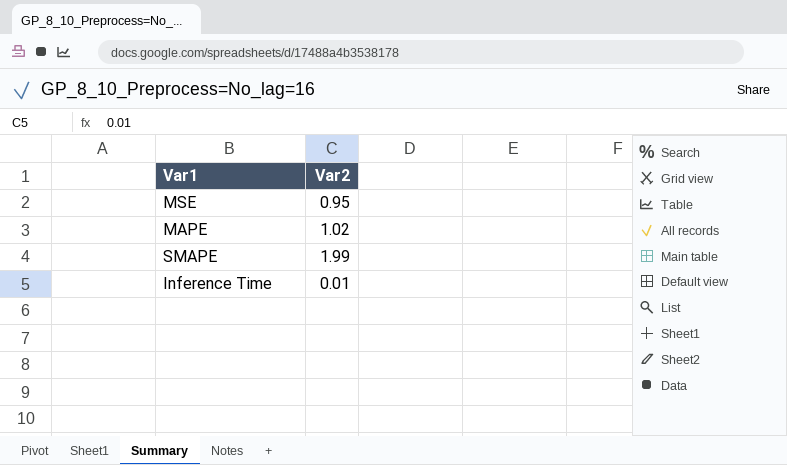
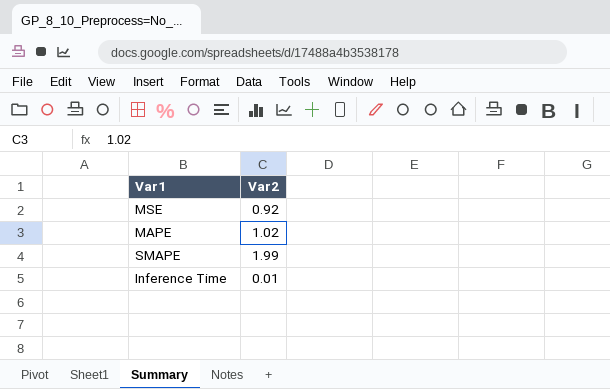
MSE | Var2: 0.95 -> 0.92

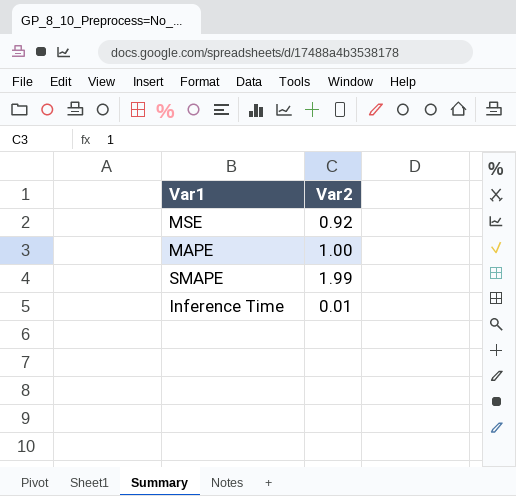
MAPE | Var2: 1.02 -> 1.00

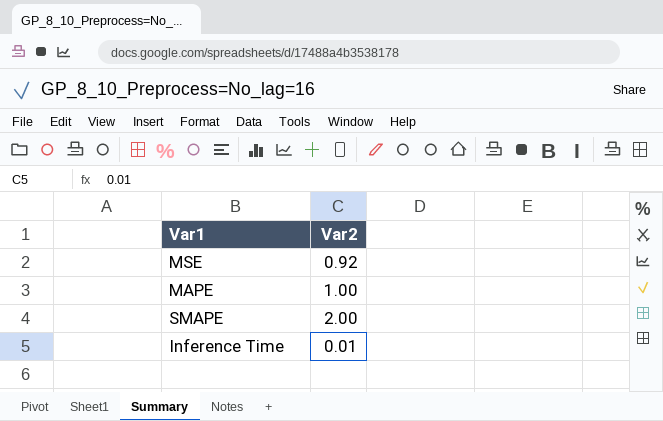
SMAPE | Var2: 1.99 -> 2.00

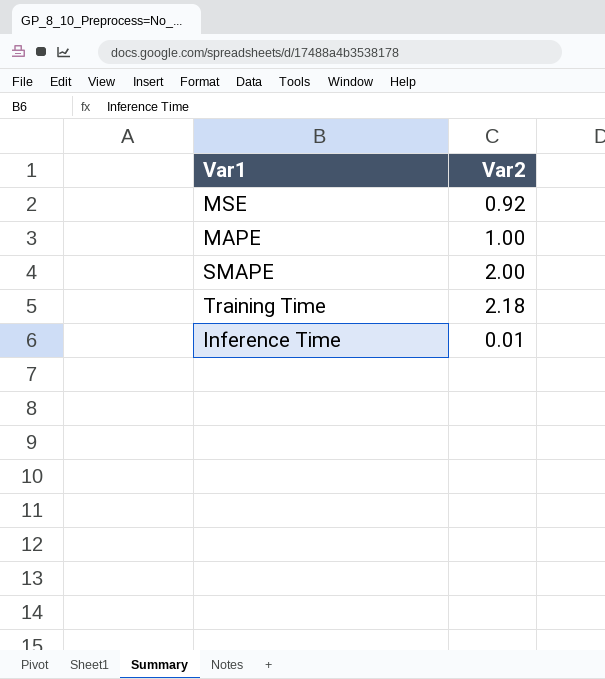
row Training Time: none -> 2.18

